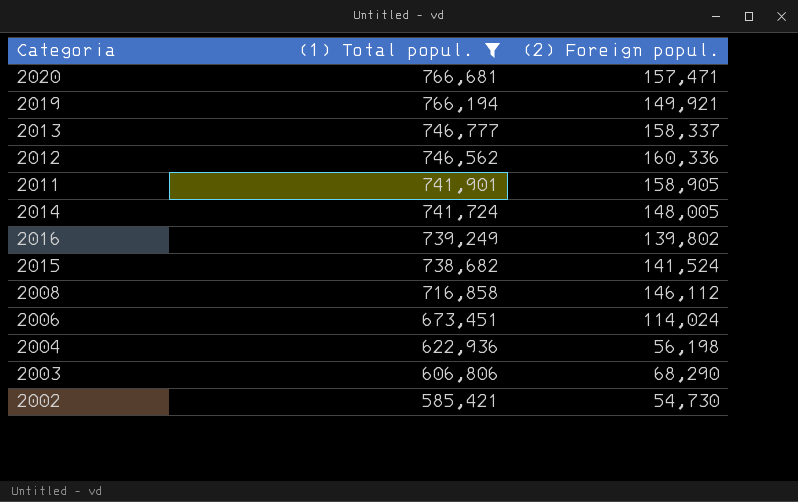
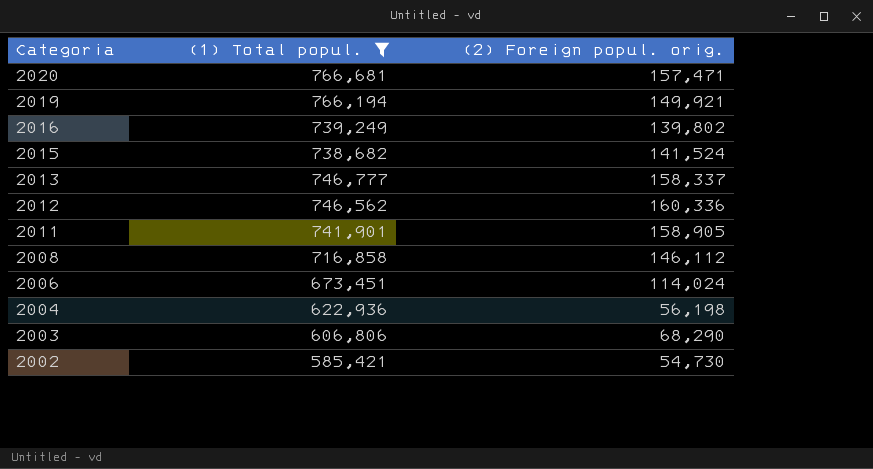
row order: (1) Total popul. descending -> Categoria descending
column name: (2) Foreign popul. -> (2) Foreign popul. orig.
row 2014: 741,724 | 148,005 -> none

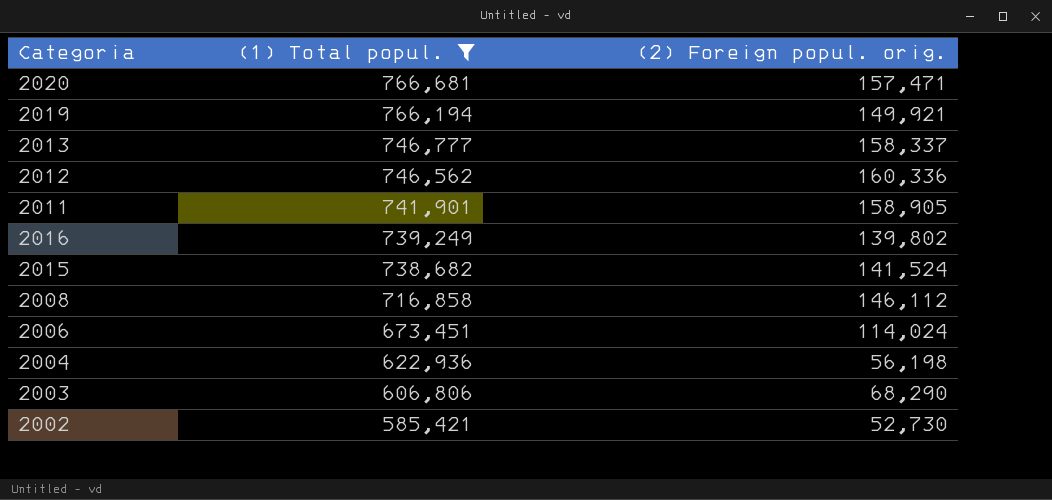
row order: Categoria descending -> (1) Total popul. descending
2002 | (2) Foreign popul. orig.: 54,730 -> 52,730

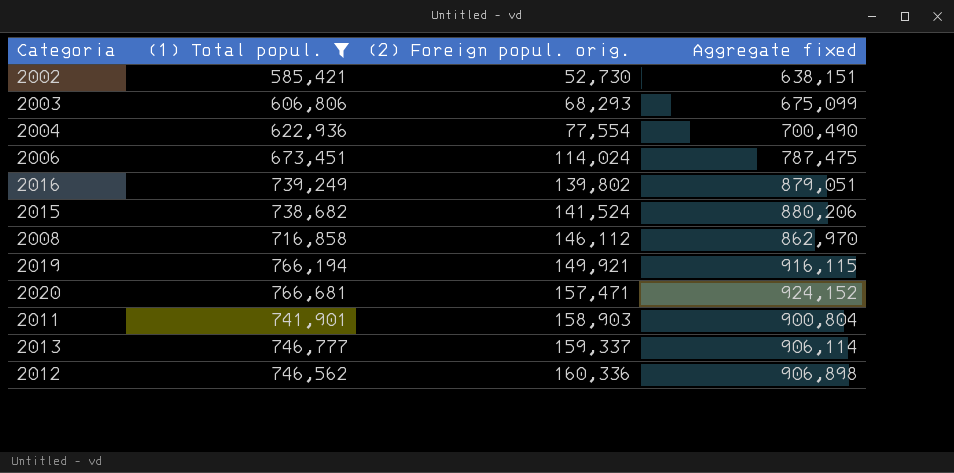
row order: (1) Total popul. descending -> (2) Foreign popul. orig. ascending
column Aggregate fixed | formula: none -> [(1) Total popul.] + [(2) Foreign popul. orig.]
2003 | (2) Foreign popul. orig.: 68,290 -> 68,293
2004 | (2) Foreign popul. orig.: 56,198 -> 77,554
2011 | (2) Foreign popul. orig.: 158,905 -> 158,903
2013 | (2) Foreign popul. orig.: 158,337 -> 159,337

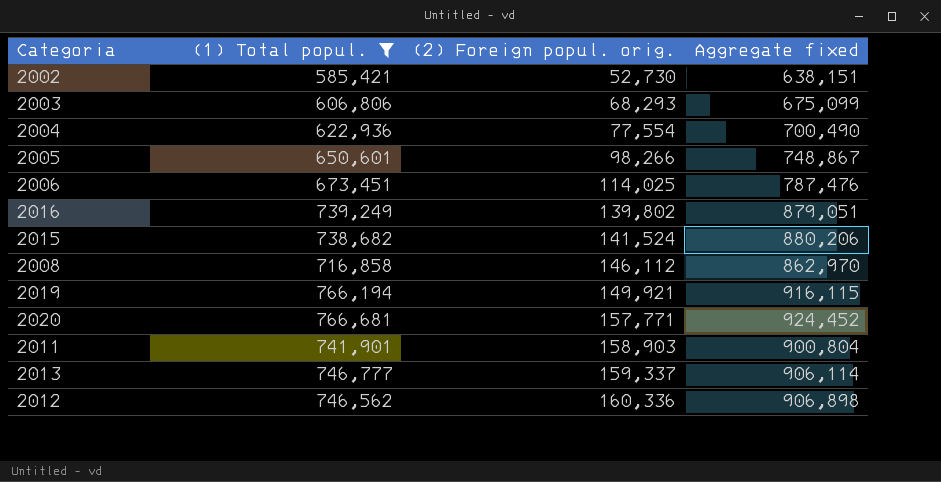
row 2005: none -> 650,601 | 98,266 | 748,867
2006 | (2) Foreign popul. orig.: 114,024 -> 114,025
2006 | Aggregate fixed: 787,475 -> 787,476
2020 | (2) Foreign popul. orig.: 157,471 -> 157,771
2020 | Aggregate fixed: 924,152 -> 924,452

